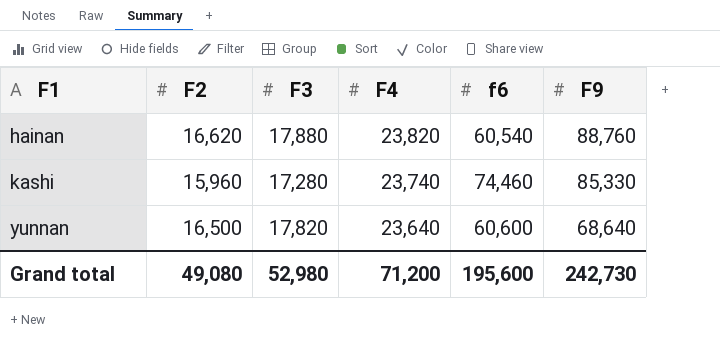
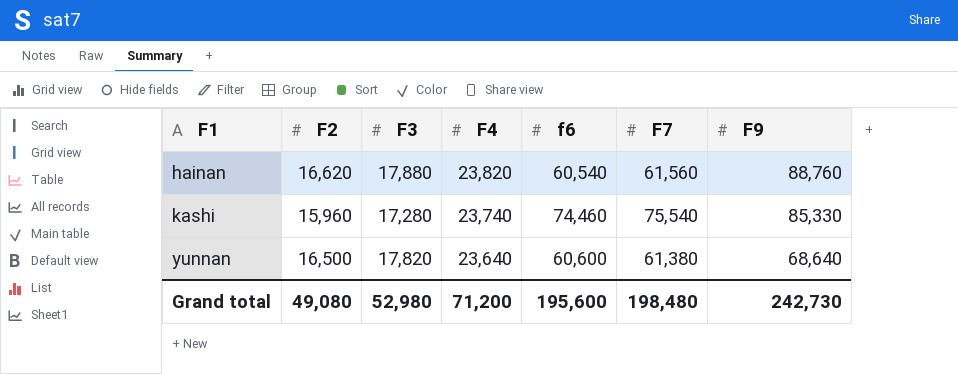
column F7 | position: none -> 6

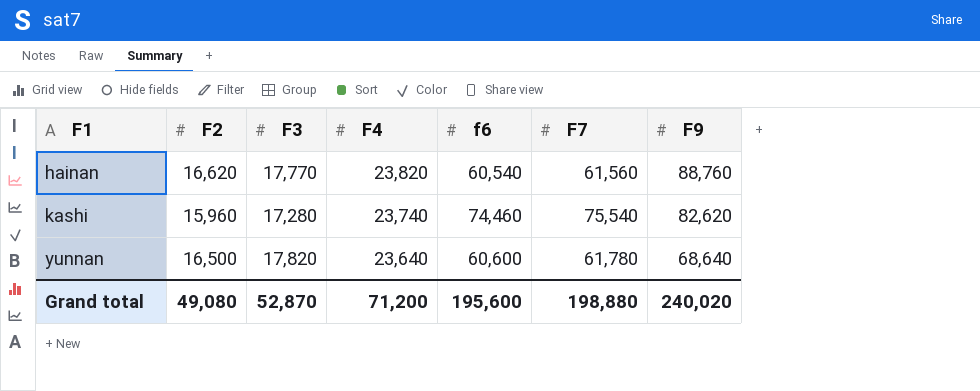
hainan | F3: 17,880 -> 17,770
kashi | F9: 85,330 -> 82,620
yunnan | F7: 61,380 -> 61,780
Grand total | F3: 52,980 -> 52,870
Grand total | F7: 198,480 -> 198,880
Grand total | F9: 242,730 -> 240,020

